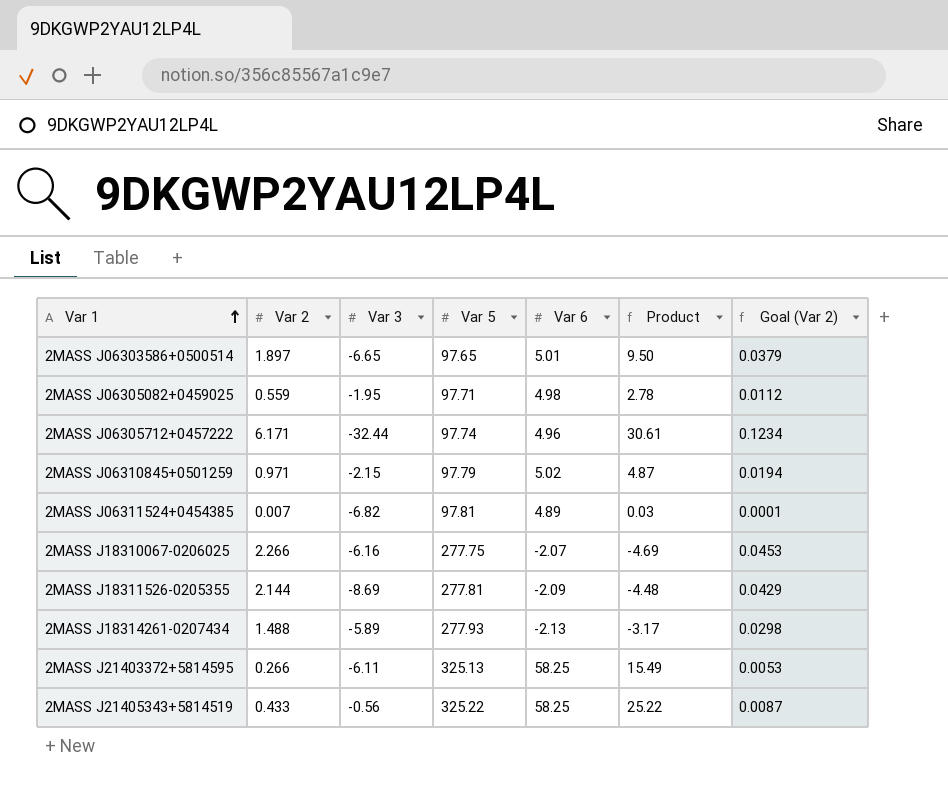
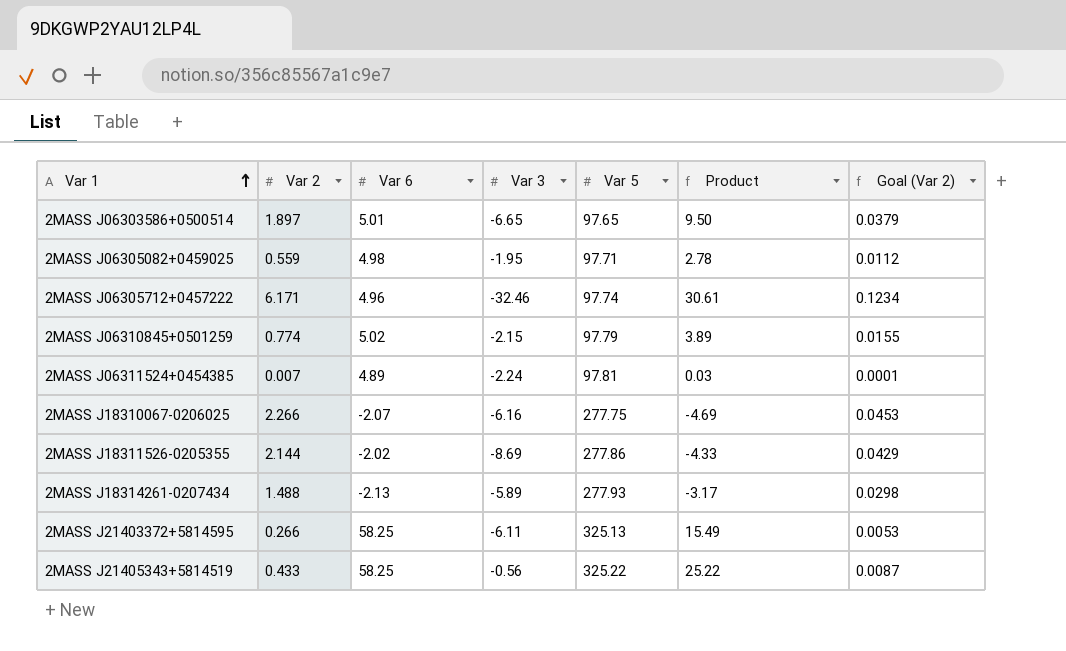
column Var 6 | position: 5 -> 3
2MASS J06305712+0457222 | Var 3: -32.44 -> -32.46
2MASS J06310845+0501259 | Var 2: 0.971 -> 0.774
2MASS J06310845+0501259 | Product: 4.87 -> 3.89
2MASS J06310845+0501259 | Goal (Var 2): 0.0194 -> 0.0155
2MASS J06311524+0454385 | Var 3: -6.82 -> -2.24
2MASS J18311526-0205355 | Var 6: -2.09 -> -2.02
2MASS J18311526-0205355 | Var 5: 277.81 -> 277.86
2MASS J18311526-0205355 | Product: -4.48 -> -4.33

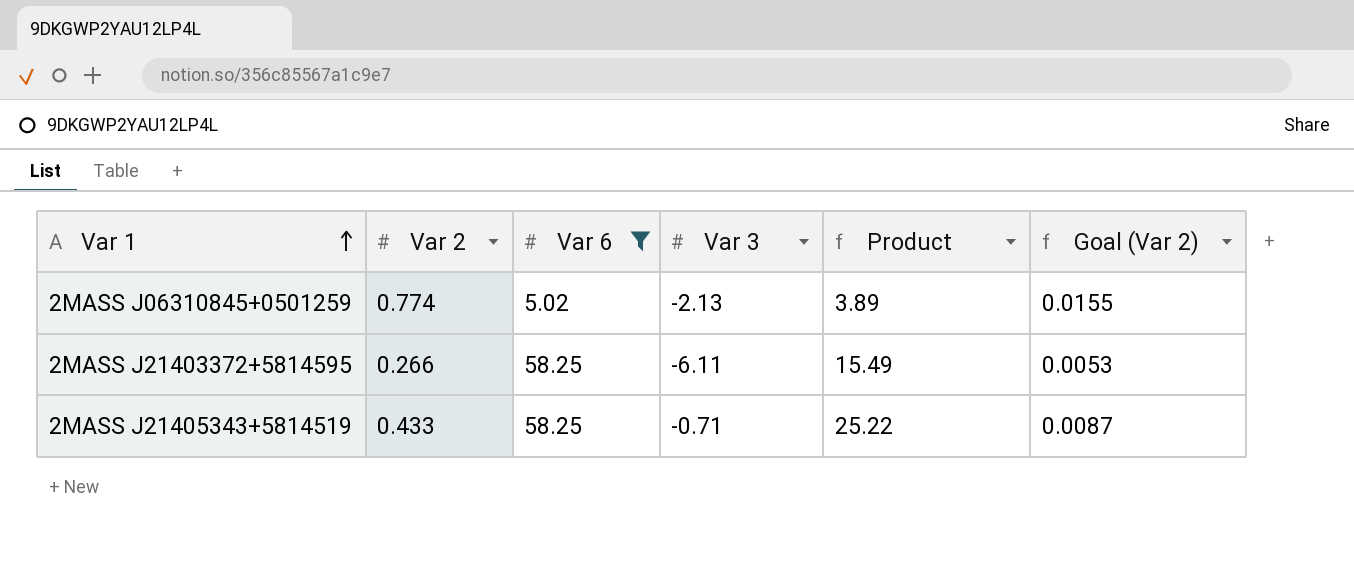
filter: none -> Var 6 >= 5.02
column Var 5 | position: 5 -> none
2MASS J06310845+0501259 | Var 3: -2.15 -> -2.13
2MASS J21405343+5814519 | Var 3: -0.56 -> -0.71

